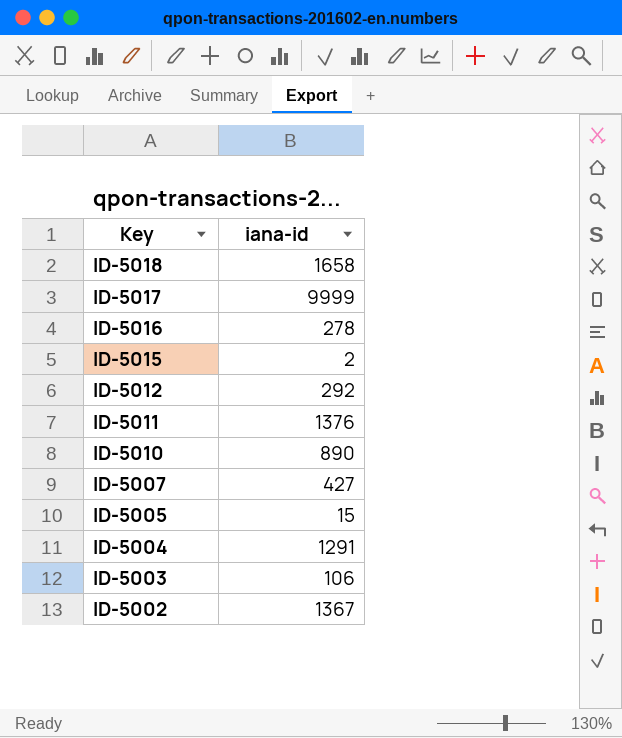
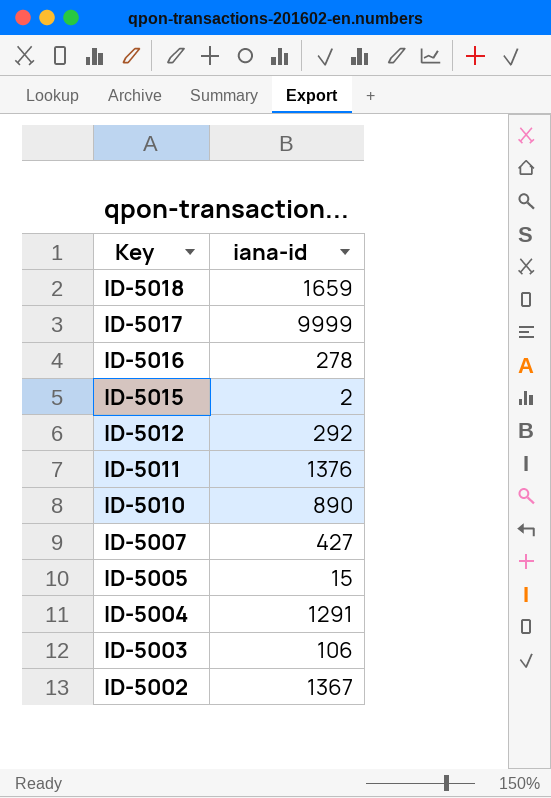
ID-5018 | iana-id: 1658 -> 1659

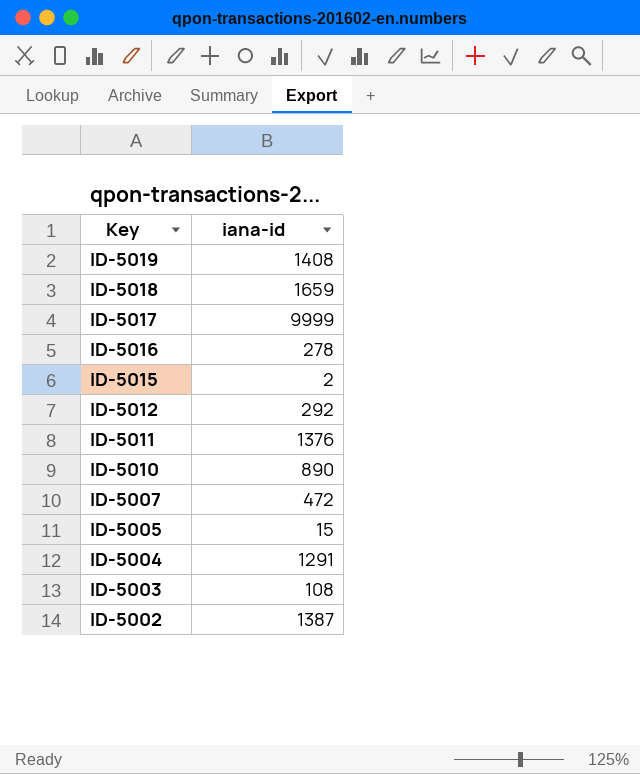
row ID-5019: none -> 1408
ID-5007 | iana-id: 427 -> 472
ID-5003 | iana-id: 106 -> 108
ID-5002 | iana-id: 1367 -> 1387

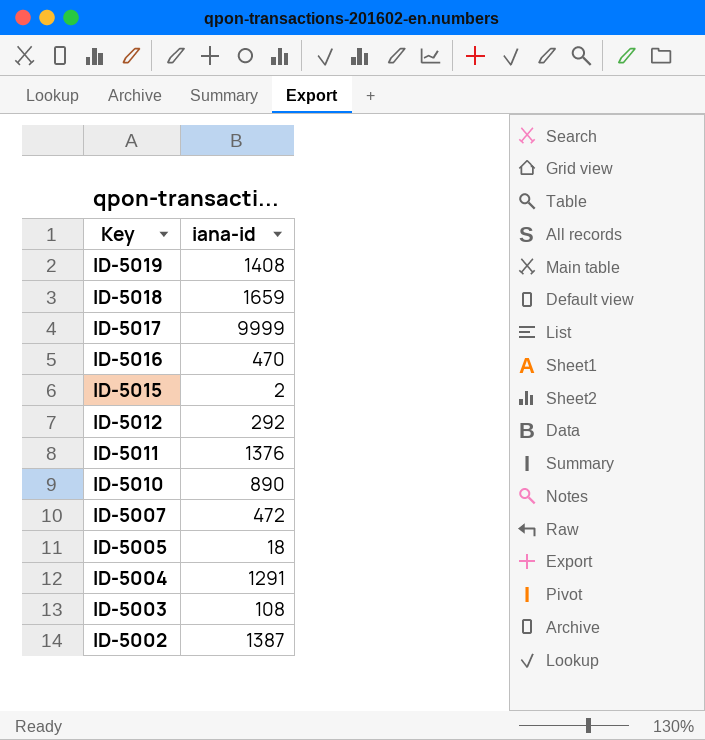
ID-5016 | iana-id: 278 -> 470
ID-5005 | iana-id: 15 -> 18

